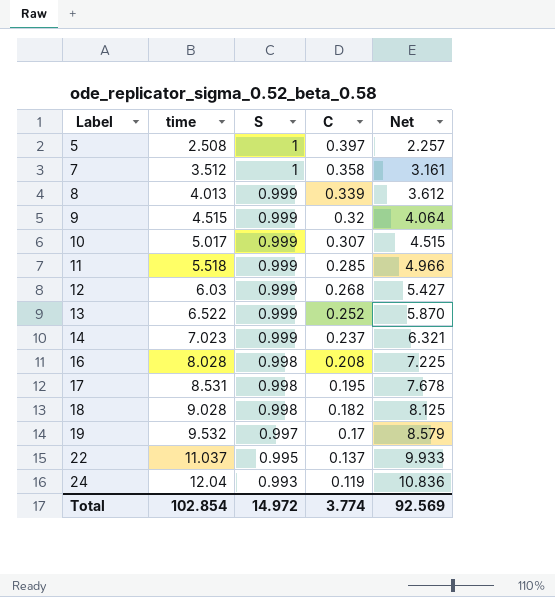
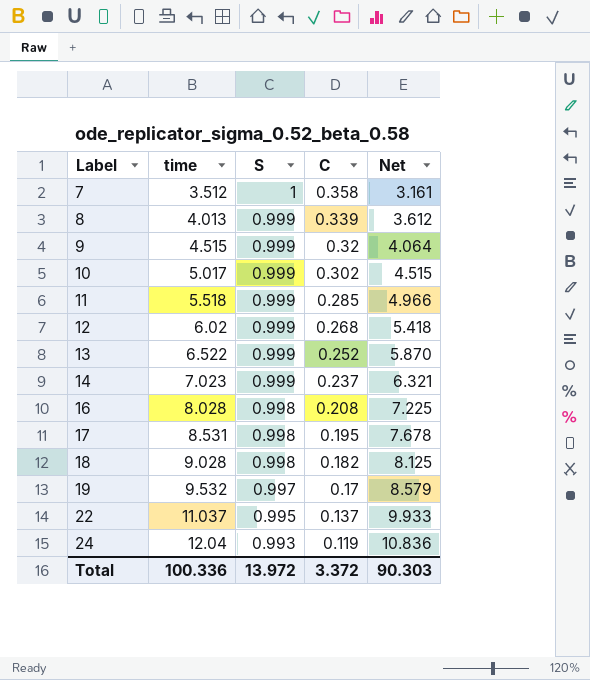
row 5: 2.508 | 1 | 0.397 | 2.257 -> none
10 | C: 0.307 -> 0.302
12 | time: 6.03 -> 6.02
12 | Net: 5.427 -> 5.418
Total | time: 102.854 -> 100.336
Total | S: 14.972 -> 13.972
Total | C: 3.774 -> 3.372
Total | Net: 92.569 -> 90.303

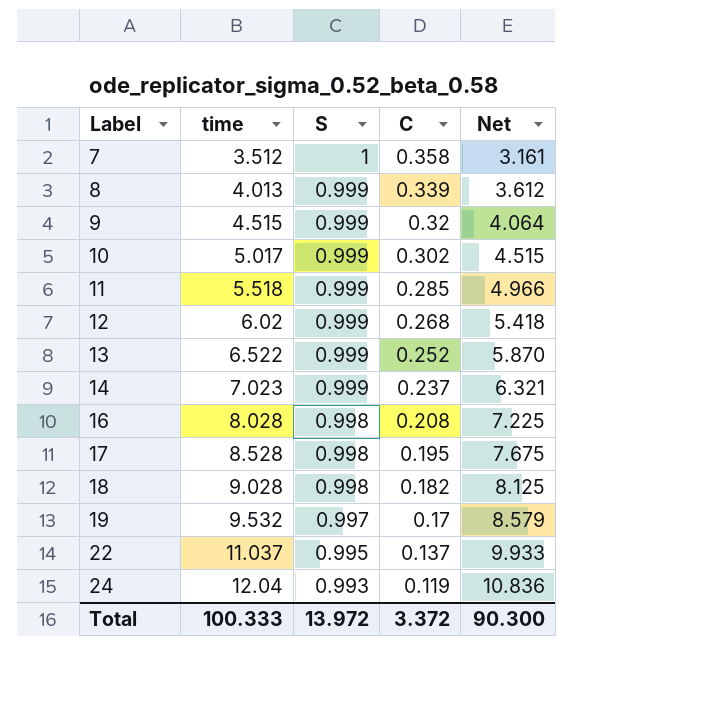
17 | time: 8.531 -> 8.528
17 | Net: 7.678 -> 7.675
Total | time: 100.336 -> 100.333
Total | Net: 90.303 -> 90.300

